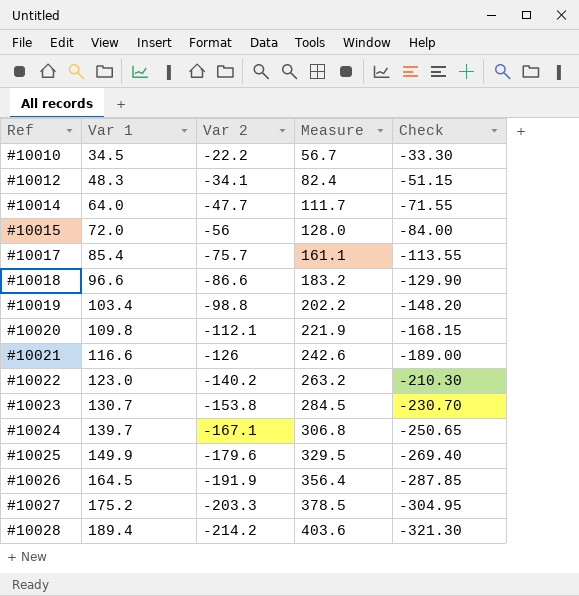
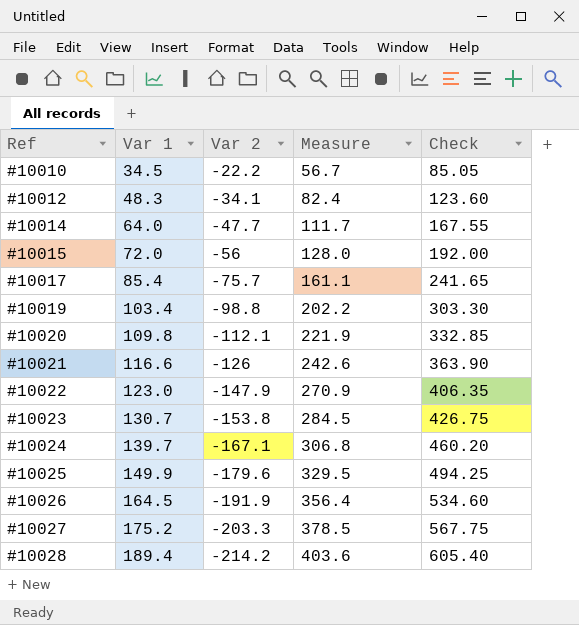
column Check | formula: [Var 2] * 1.5 -> [Measure] * 1.5
row #10018: 96.6 | -86.6 | 183.2 | -129.90 -> none
#10022 | Var 2: -140.2 -> -147.9
#10022 | Measure: 263.2 -> 270.9

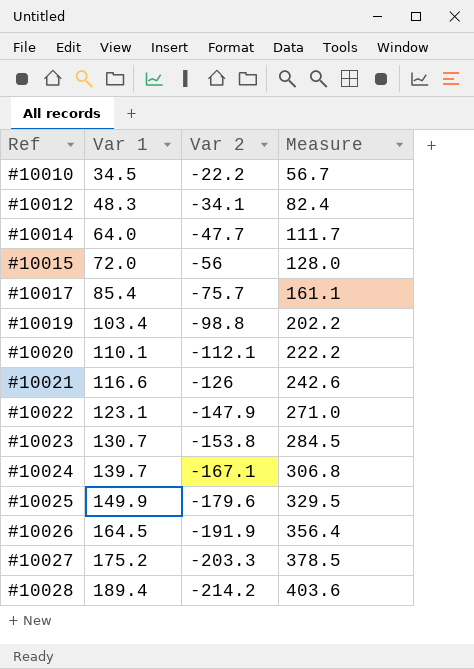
column Check | formula: [Measure] * 1.5 -> none
#10020 | Var 1: 109.8 -> 110.1
#10020 | Measure: 221.9 -> 222.2
#10022 | Var 1: 123.0 -> 123.1
#10022 | Measure: 270.9 -> 271.0

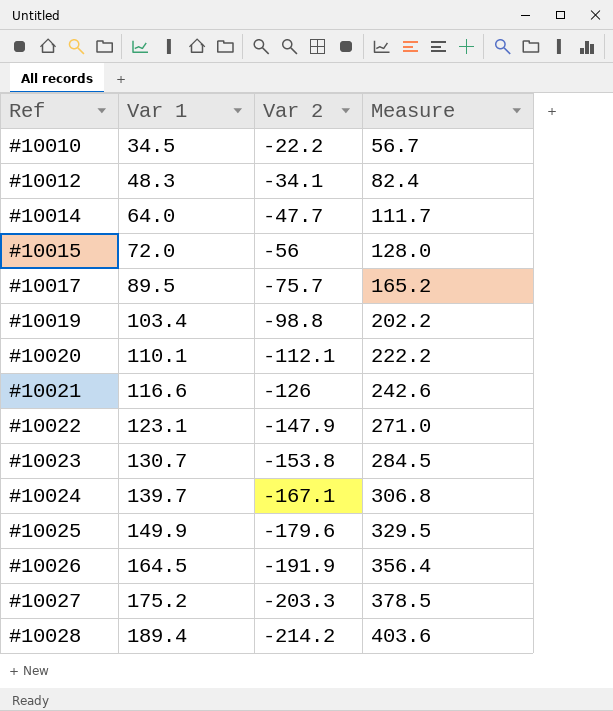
#10017 | Var 1: 85.4 -> 89.5
#10017 | Measure: 161.1 -> 165.2

